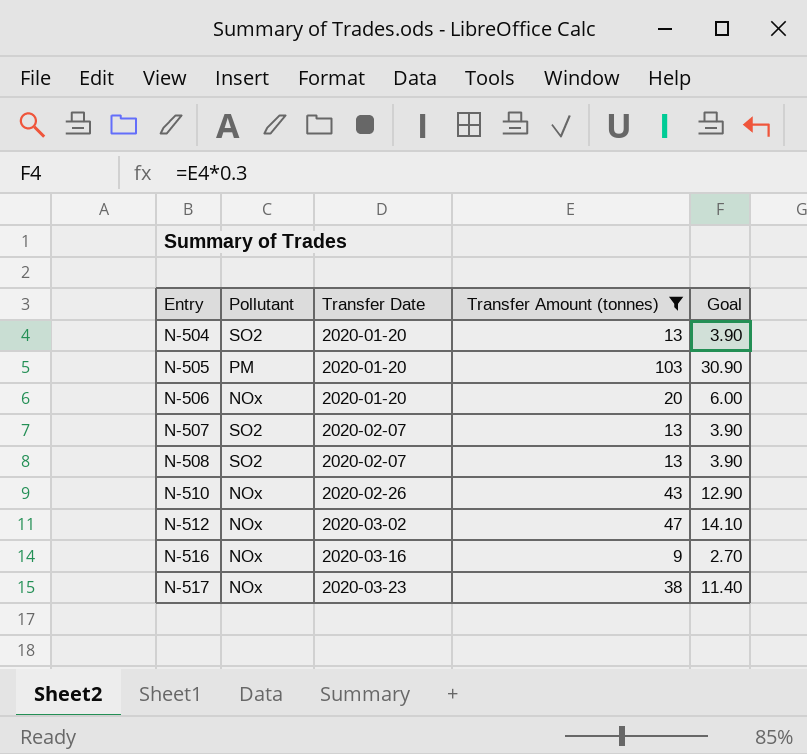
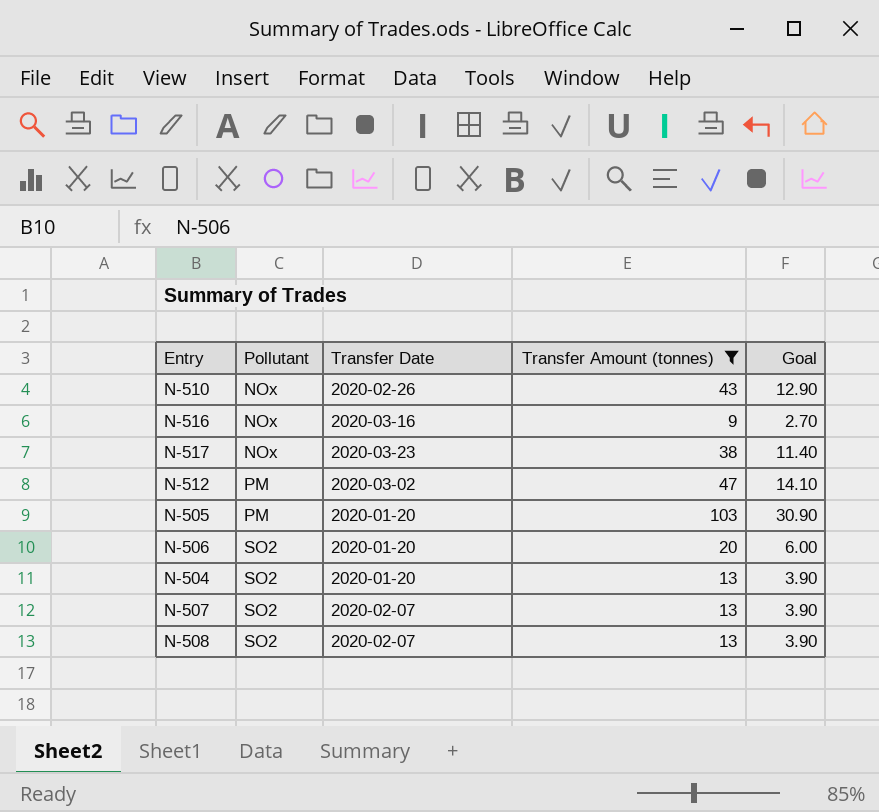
row order: Entry ascending -> Pollutant ascending
N-512 | Pollutant: NOx -> PM
N-506 | Pollutant: NOx -> SO2

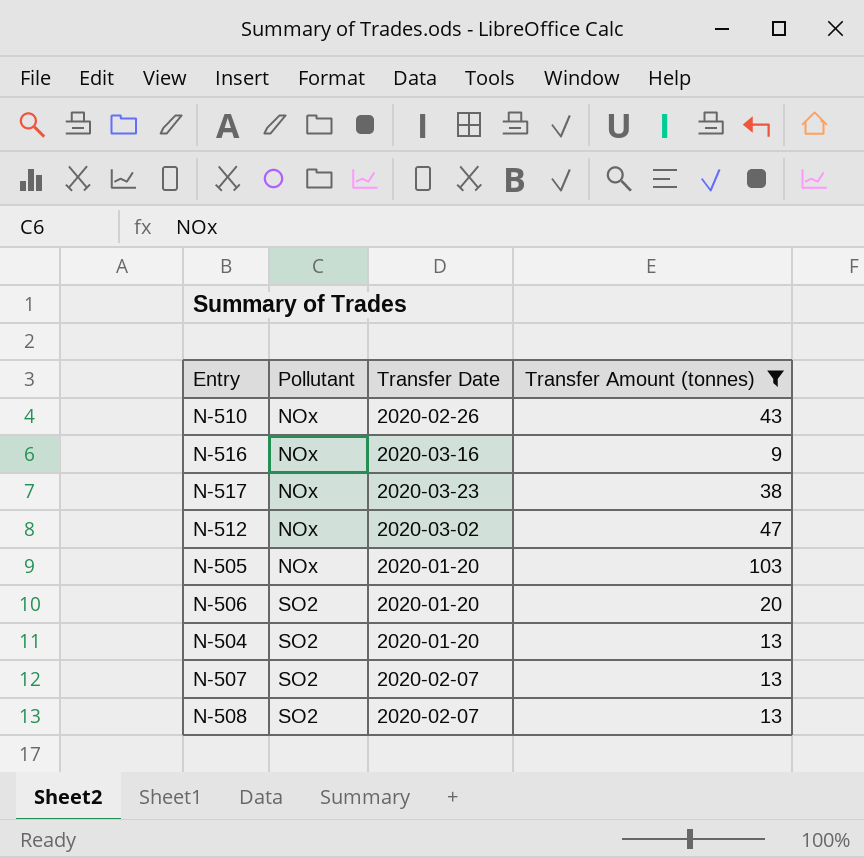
column Goal | formula: [Transfer Amount (tonnes)] * 0.3 -> none
N-512 | Pollutant: PM -> NOx
N-505 | Pollutant: PM -> NOx

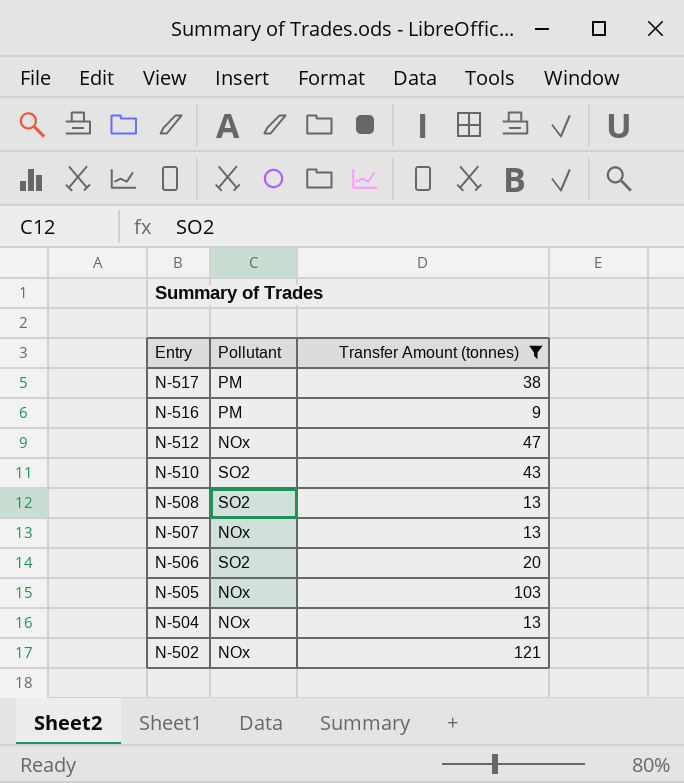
row order: Pollutant ascending -> Entry descending
column Transfer Date | position: 3 -> none
N-517 | Pollutant: NOx -> PM
N-516 | Pollutant: NOx -> PM
N-510 | Pollutant: NOx -> SO2
N-507 | Pollutant: SO2 -> NOx
N-504 | Pollutant: SO2 -> NOx
row N-502: none -> NOx | 121

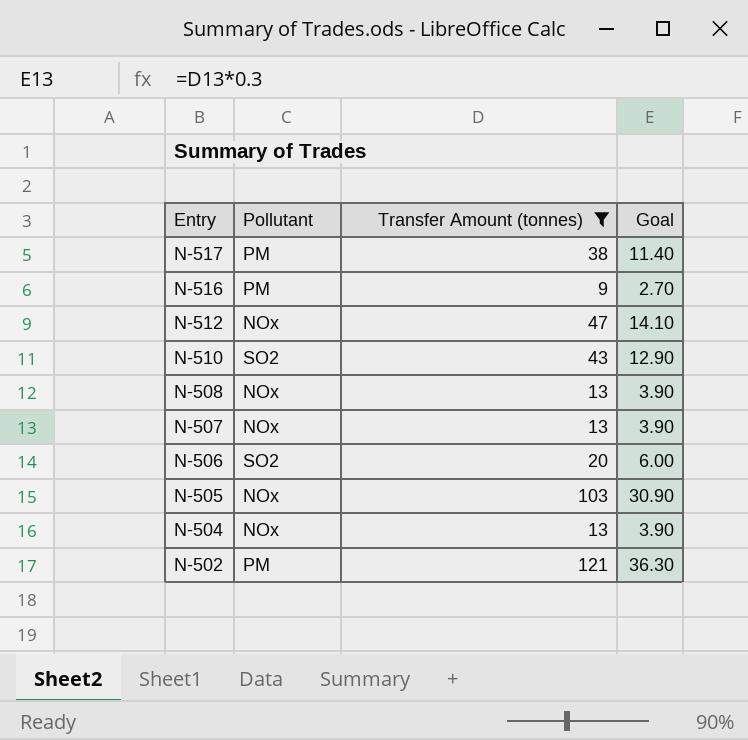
column Goal | formula: none -> [Transfer Amount (tonnes)] * 0.3
N-508 | Pollutant: SO2 -> NOx
N-502 | Pollutant: NOx -> PM

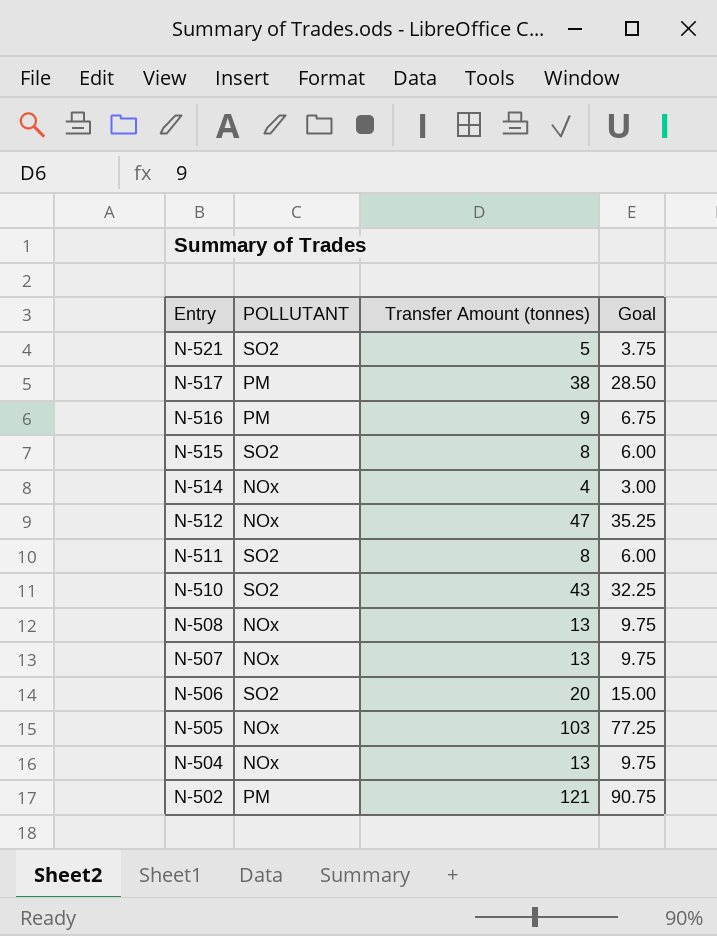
filter: Transfer Amount (tonnes) >= 9 -> none
column name: Pollutant -> POLLUTANT
column Goal | formula: [Transfer Amount (tonnes)] * 0.3 -> [Transfer Amount (tonnes)] * 0.75

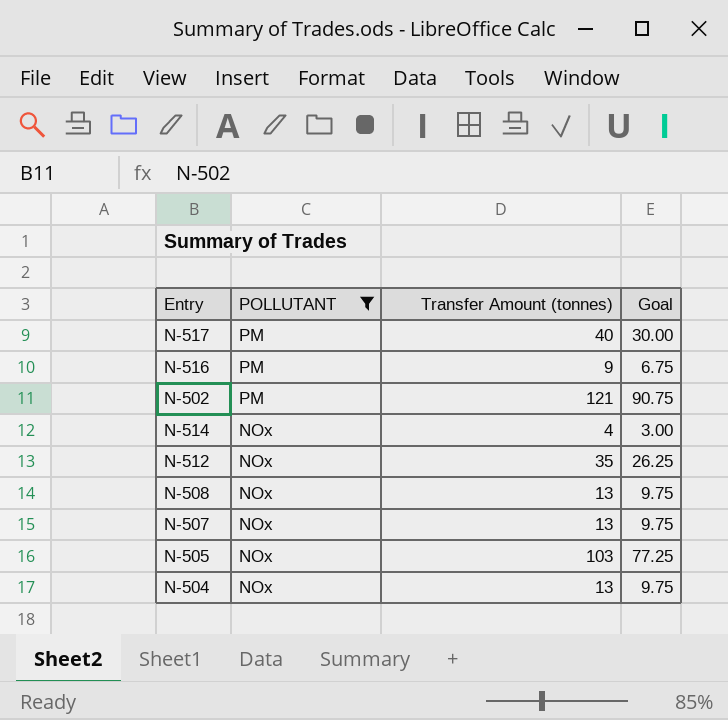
filter: none -> POLLUTANT != SO2
row order: Entry descending -> POLLUTANT descending
N-517 | Transfer Amount (tonnes): 38 -> 40
N-517 | Goal: 28.50 -> 30.00
N-512 | Transfer Amount (tonnes): 47 -> 35
N-512 | Goal: 35.25 -> 26.25

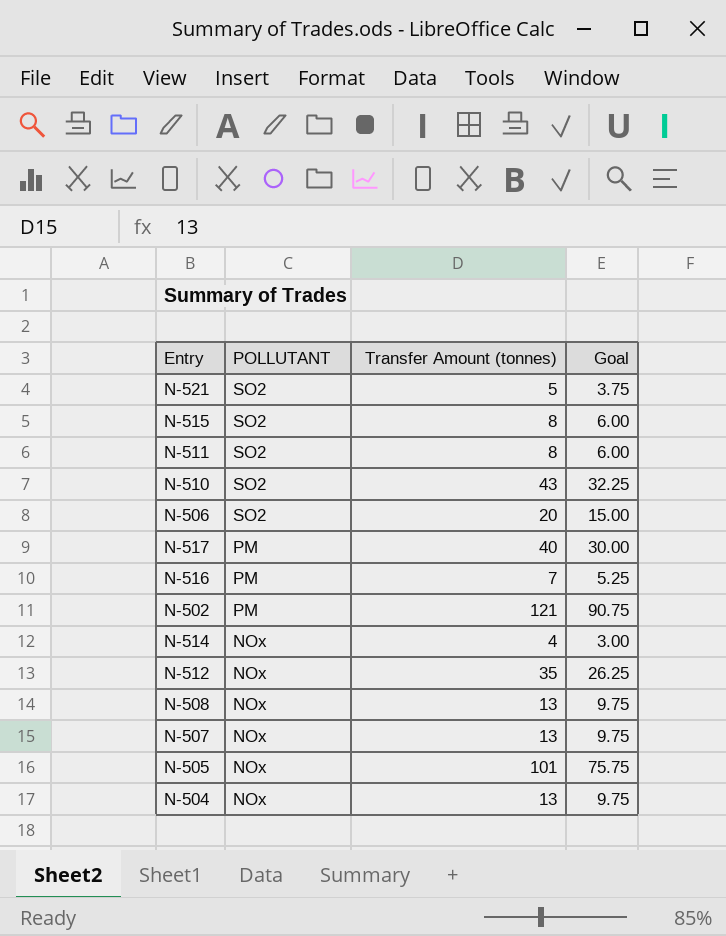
filter: POLLUTANT != SO2 -> none
N-516 | Transfer Amount (tonnes): 9 -> 7
N-516 | Goal: 6.75 -> 5.25
N-505 | Transfer Amount (tonnes): 103 -> 101
N-505 | Goal: 77.25 -> 75.75

